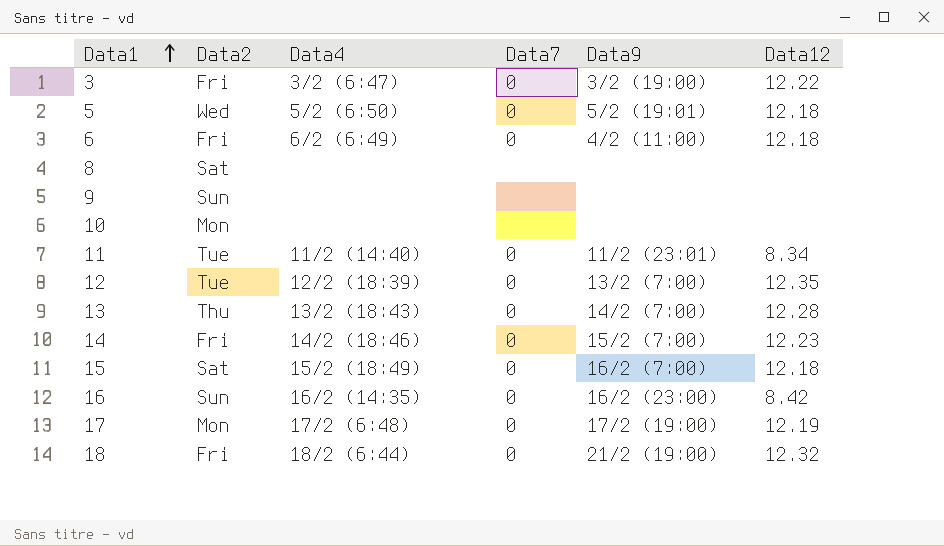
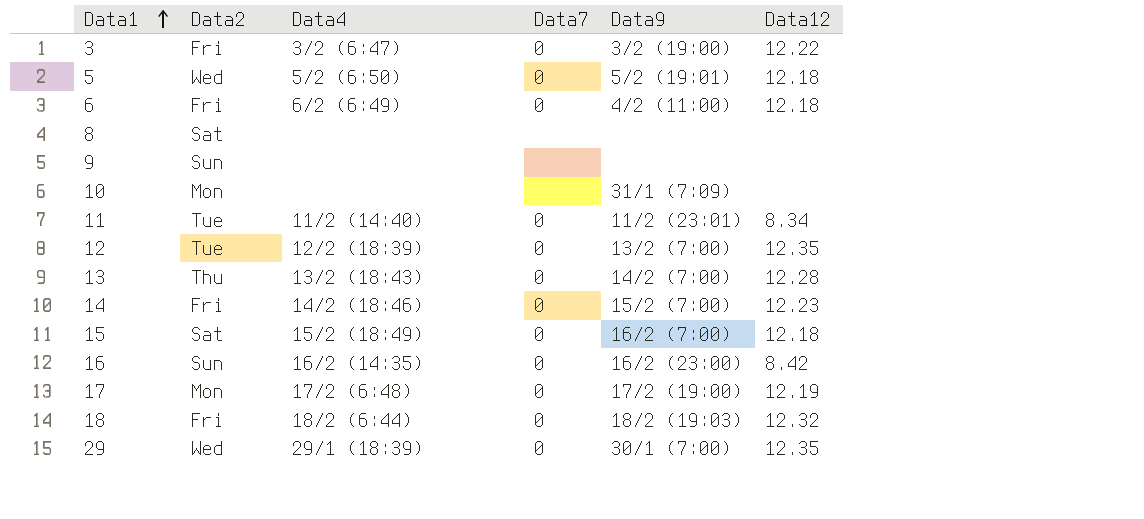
10 | Data9: none -> 31/1 (7:09)
18 | Data9: 21/2 (19:00) -> 18/2 (19:03)
row 29: none -> Wed | 29/1 (18:39) | 0 | 30/1 (7:00) | 12.35

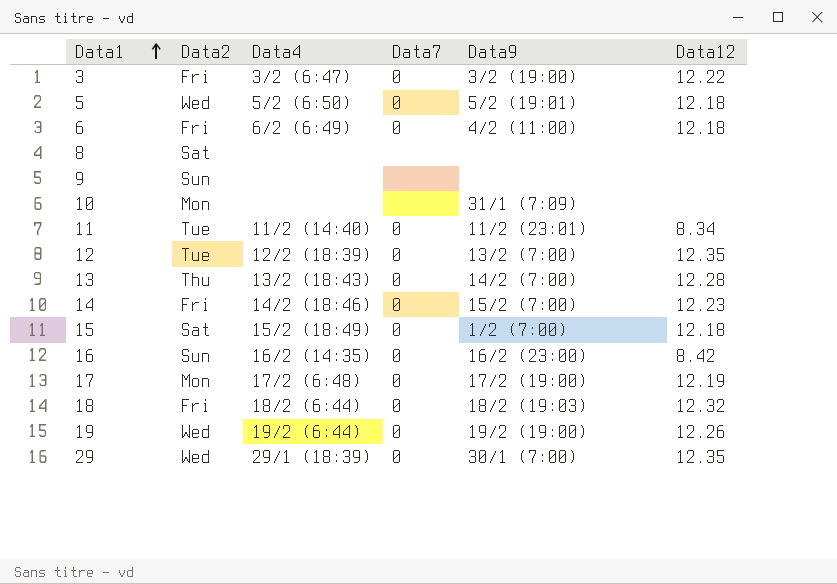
15 | Data9: 16/2 (7:00) -> 1/2 (7:00)
row 19: none -> Wed | 19/2 (6:44) | 0 | 19/2 (19:00) | 12.26

